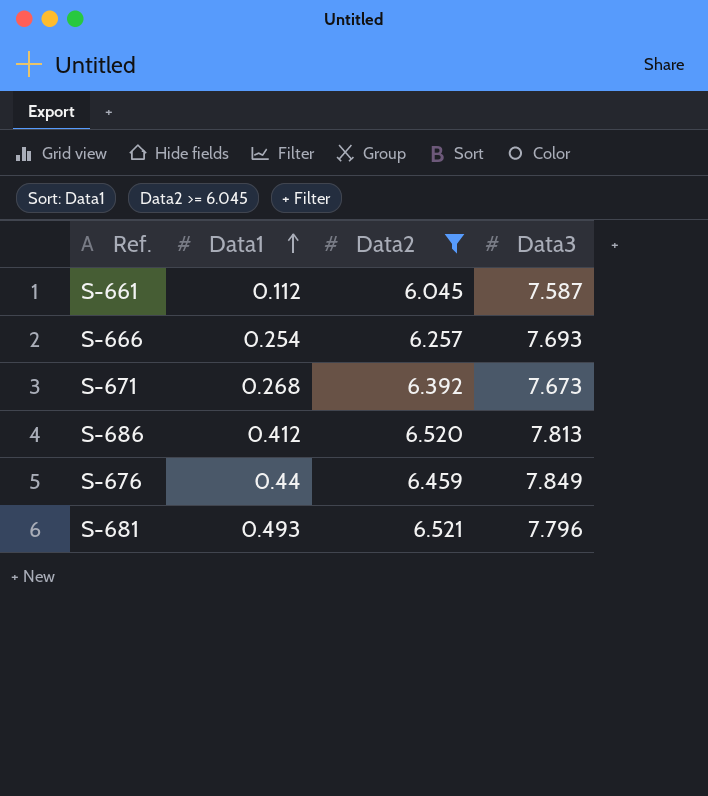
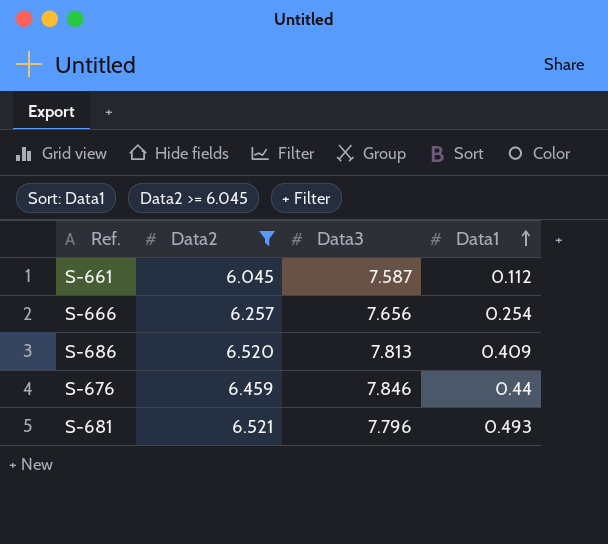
column Data1 | position: 2 -> 4
row S-671: 0.268 | 6.392 | 7.673 -> none
S-666 | Data3: 7.693 -> 7.656
S-686 | Data1: 0.412 -> 0.409
S-676 | Data3: 7.849 -> 7.846

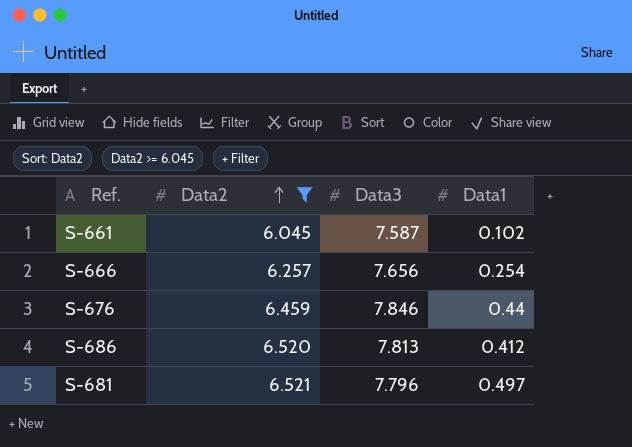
row order: Data1 ascending -> Data2 ascending
S-661 | Data1: 0.112 -> 0.102
S-686 | Data1: 0.409 -> 0.412
S-681 | Data1: 0.493 -> 0.497

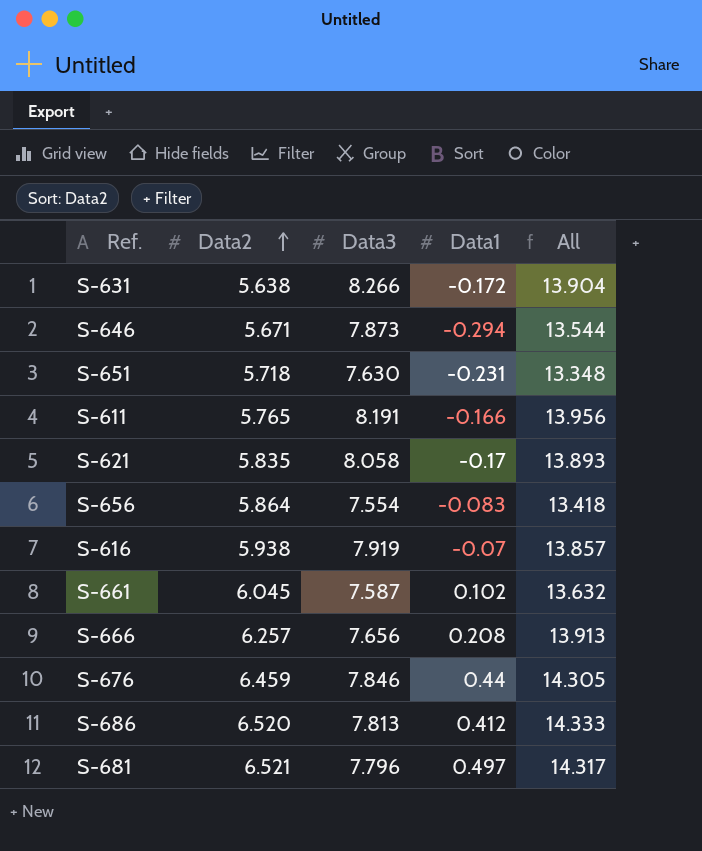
filter: Data2 >= 6.045 -> none
column All | formula: none -> [Data2] + [Data3]
S-666 | Data1: 0.254 -> 0.208

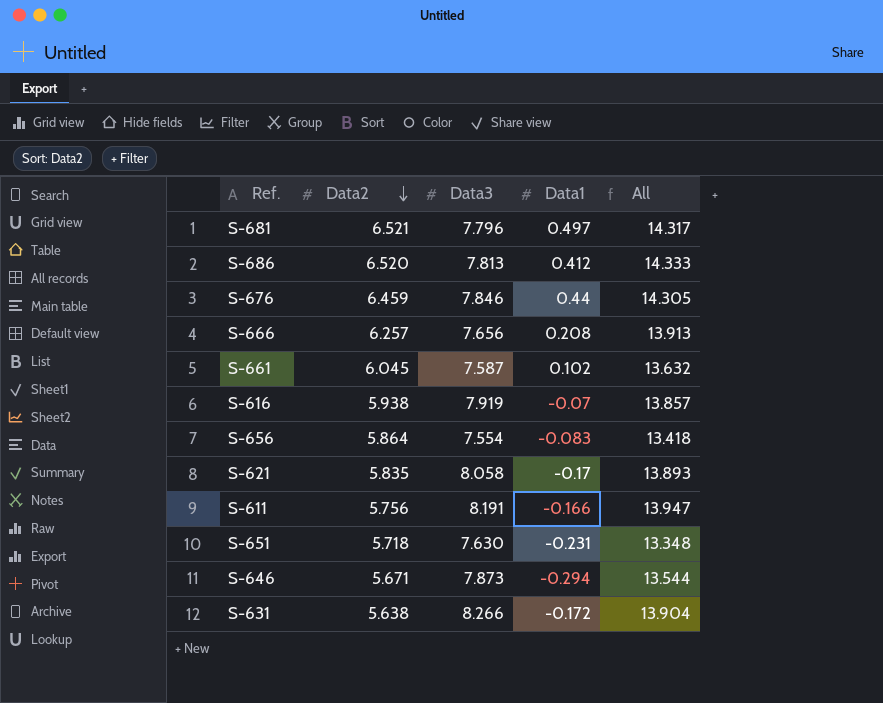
row order: Data2 ascending -> Data2 descending
S-611 | Data2: 5.765 -> 5.756
S-611 | All: 13.956 -> 13.947

